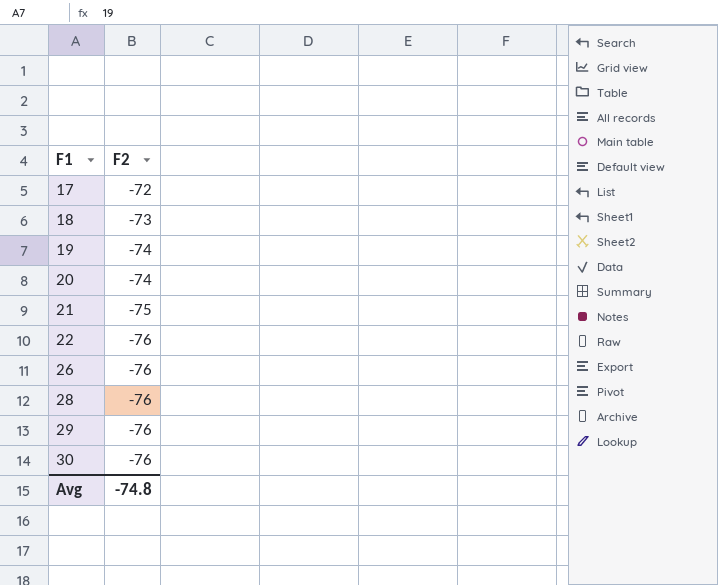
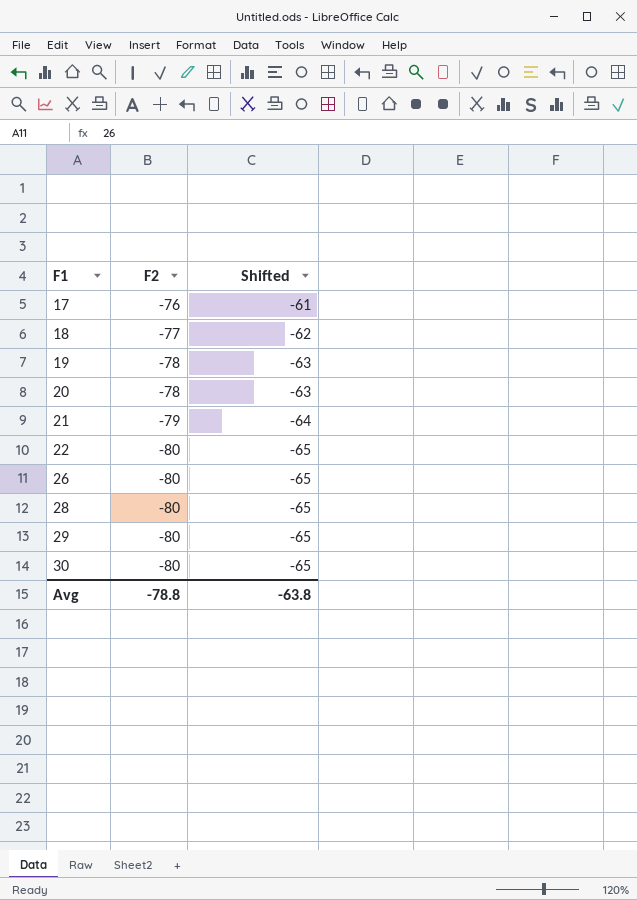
column Shifted | formula: none -> [F2] + 15
17 | F2: -72 -> -76
18 | F2: -73 -> -77
19 | F2: -74 -> -78
20 | F2: -74 -> -78
21 | F2: -75 -> -79
22 | F2: -76 -> -80
26 | F2: -76 -> -80
28 | F2: -76 -> -80
29 | F2: -76 -> -80
30 | F2: -76 -> -80
Avg | F2: -74.8 -> -78.8

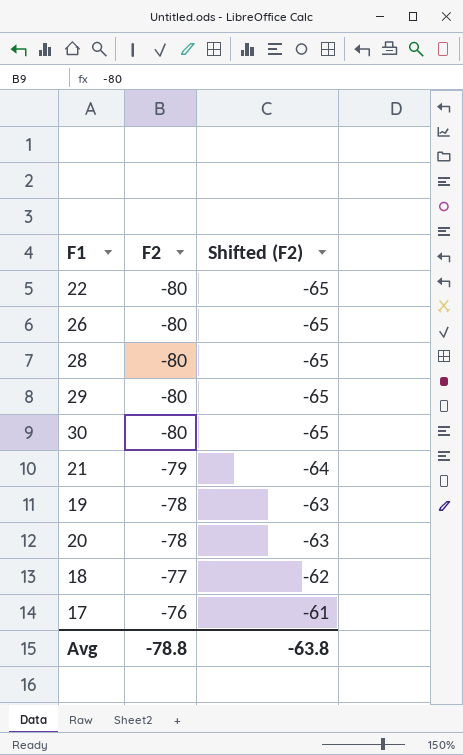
row order: F1 ascending -> F2 ascending
column name: Shifted -> Shifted (F2)

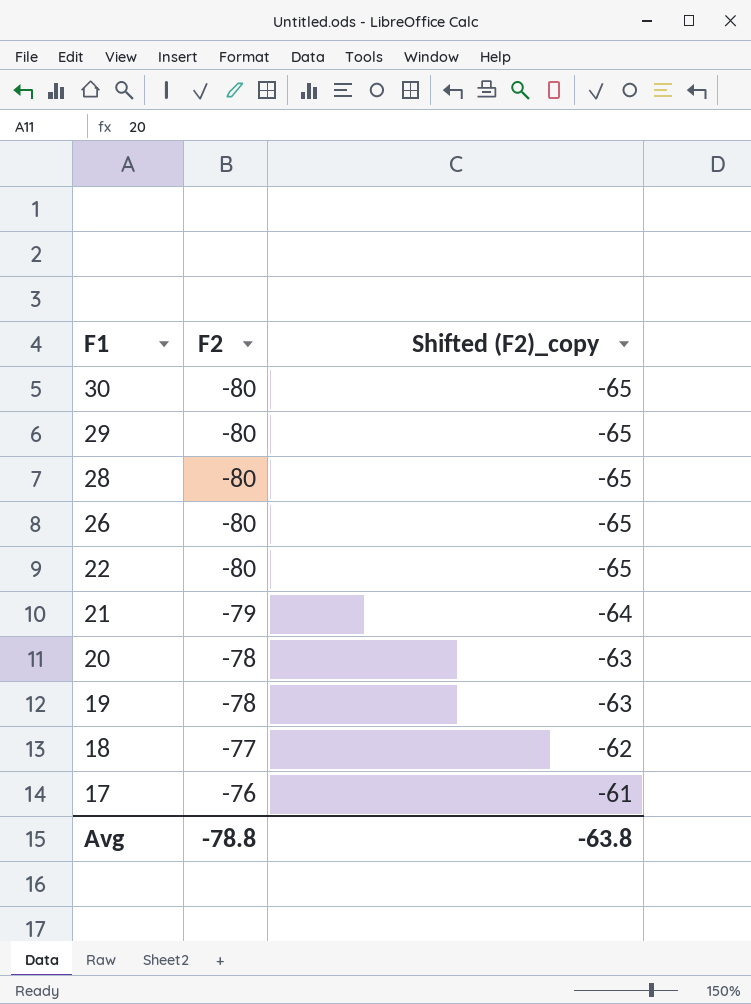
row order: F2 ascending -> F1 descending
column name: Shifted (F2) -> Shifted (F2)_copy

